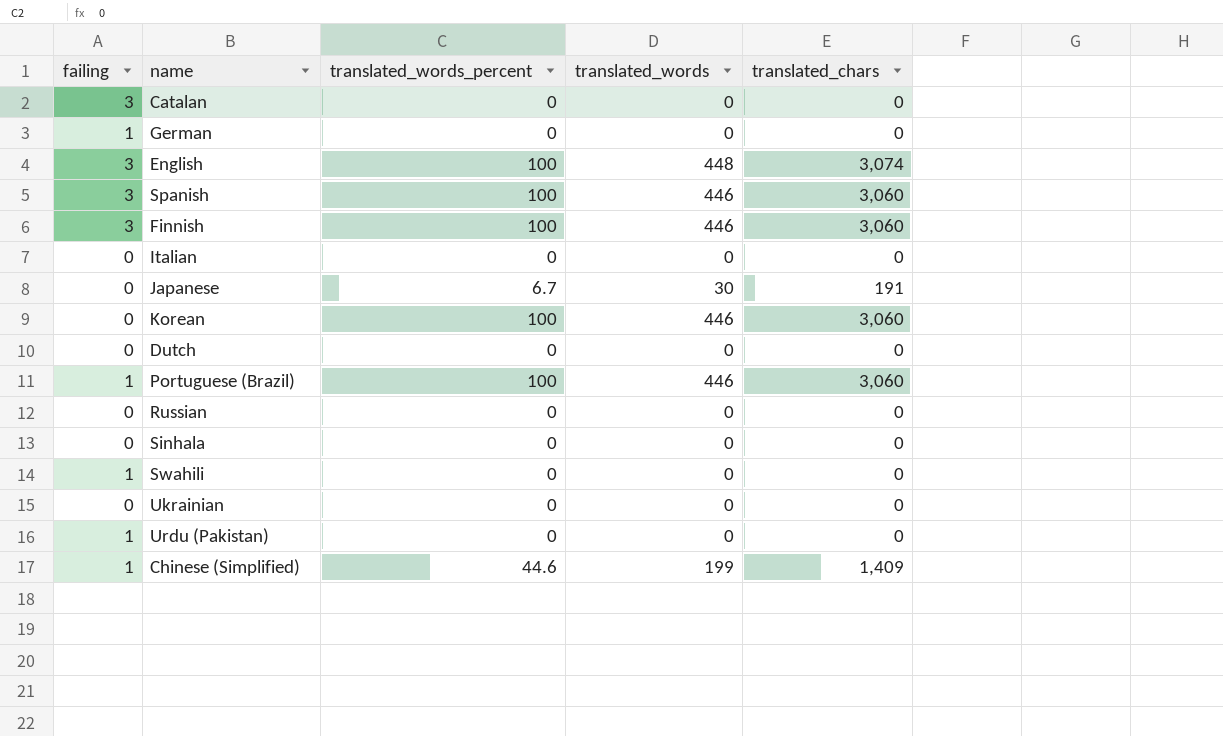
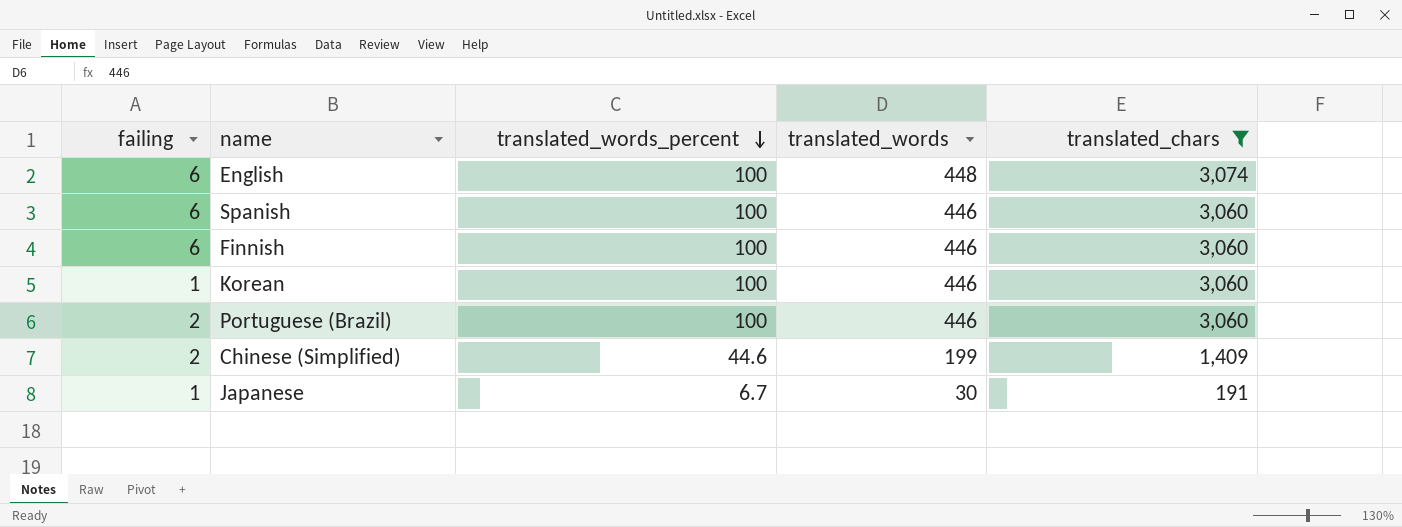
filter: none -> translated_chars != 0
row order: none -> translated_words_percent descending
English | failing: 3 -> 6
Spanish | failing: 3 -> 6
Finnish | failing: 3 -> 6
Korean | failing: 0 -> 1
Portuguese (Brazil) | failing: 1 -> 2
Chinese (Simplified) | failing: 1 -> 2
Japanese | failing: 0 -> 1

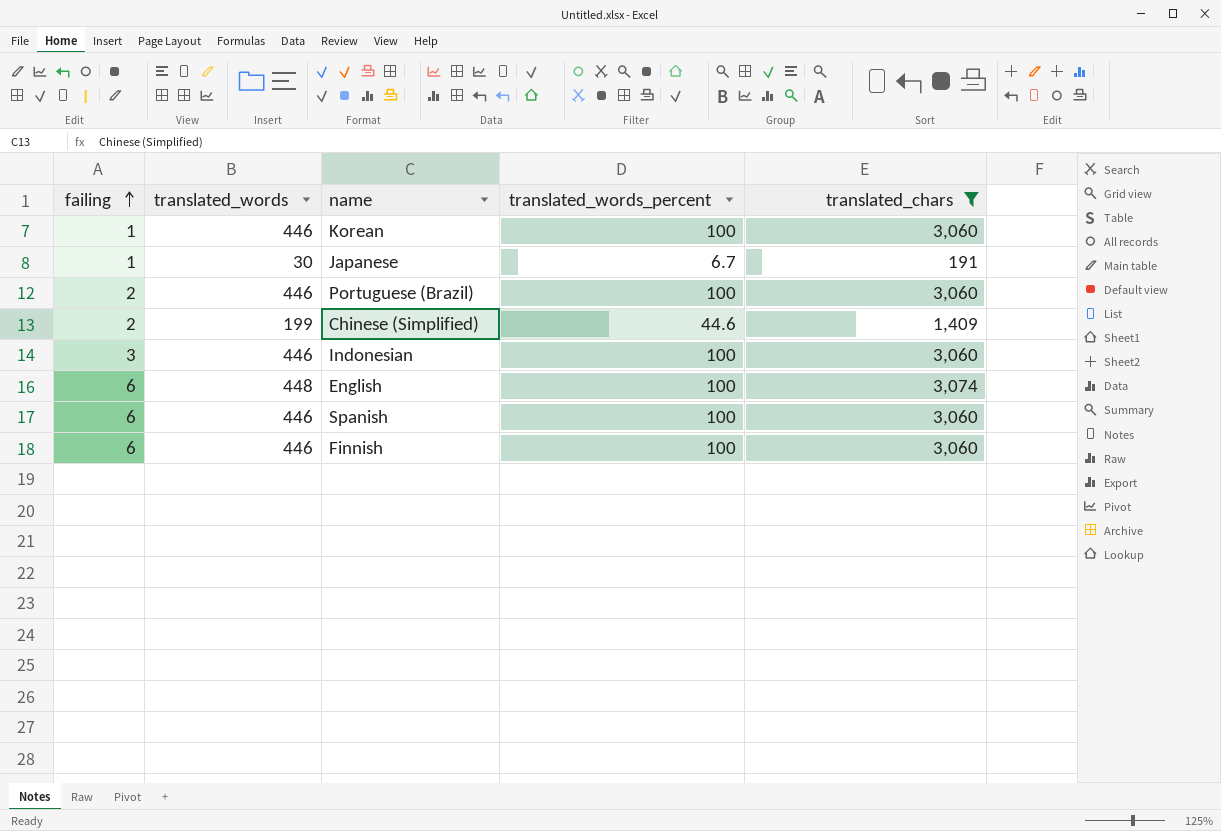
row order: translated_words_percent descending -> failing ascending
column translated_words | position: 4 -> 2
row Indonesian: none -> 3 | 446 | 100 | 3,060

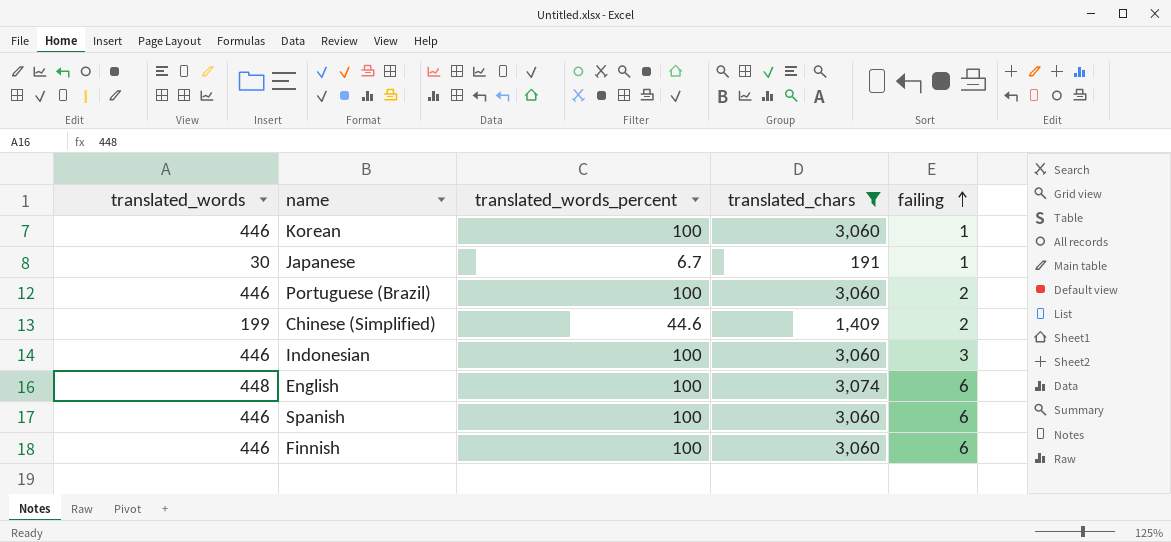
column failing | position: 1 -> 5

